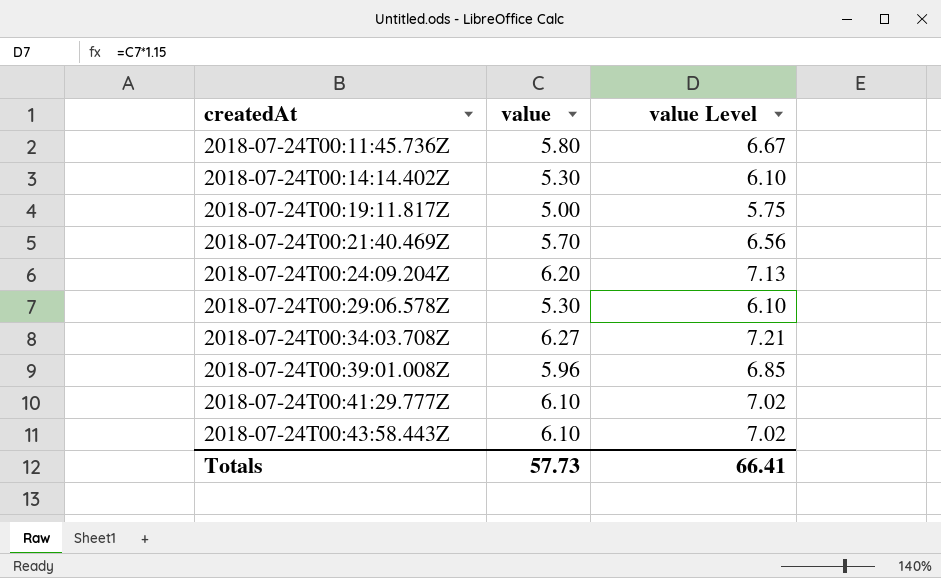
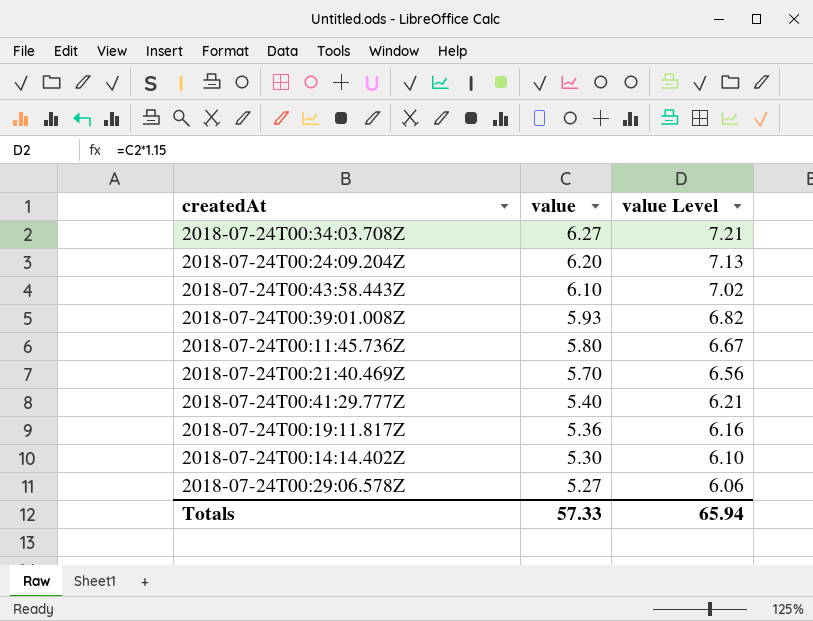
row order: createdAt ascending -> value descending
2018-07-24T00:39:01.008Z | value: 5.96 -> 5.93
2018-07-24T00:39:01.008Z | value Level: 6.85 -> 6.82
2018-07-24T00:41:29.777Z | value: 6.10 -> 5.40
2018-07-24T00:41:29.777Z | value Level: 7.02 -> 6.21
2018-07-24T00:19:11.817Z | value: 5.00 -> 5.36
2018-07-24T00:19:11.817Z | value Level: 5.75 -> 6.16
2018-07-24T00:29:06.578Z | value: 5.30 -> 5.27
2018-07-24T00:29:06.578Z | value Level: 6.10 -> 6.06
Totals | value: 57.73 -> 57.33
Totals | value Level: 66.41 -> 65.94

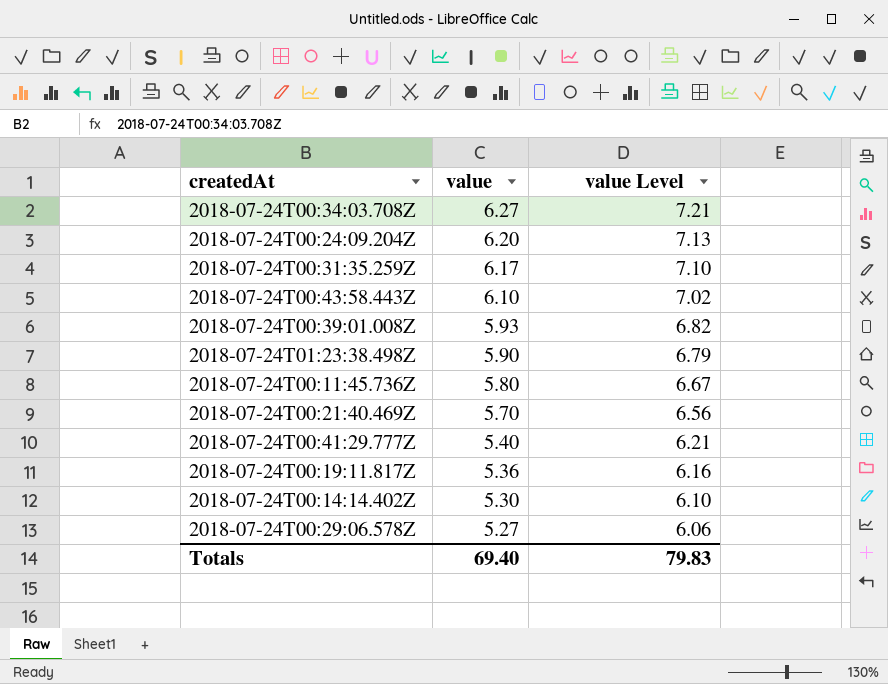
row 2018-07-24T00:31:35.259Z: none -> 6.17 | 7.10
row 2018-07-24T01:23:38.498Z: none -> 5.90 | 6.79
Totals | value: 57.33 -> 69.40
Totals | value Level: 65.94 -> 79.83

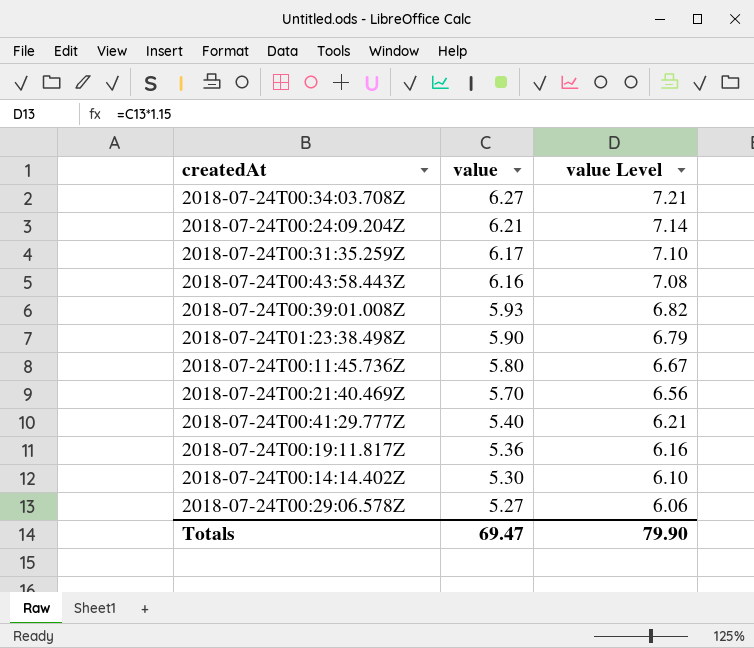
2018-07-24T00:24:09.204Z | value: 6.20 -> 6.21
2018-07-24T00:24:09.204Z | value Level: 7.13 -> 7.14
2018-07-24T00:43:58.443Z | value: 6.10 -> 6.16
2018-07-24T00:43:58.443Z | value Level: 7.02 -> 7.08
Totals | value: 69.40 -> 69.47
Totals | value Level: 79.83 -> 79.90

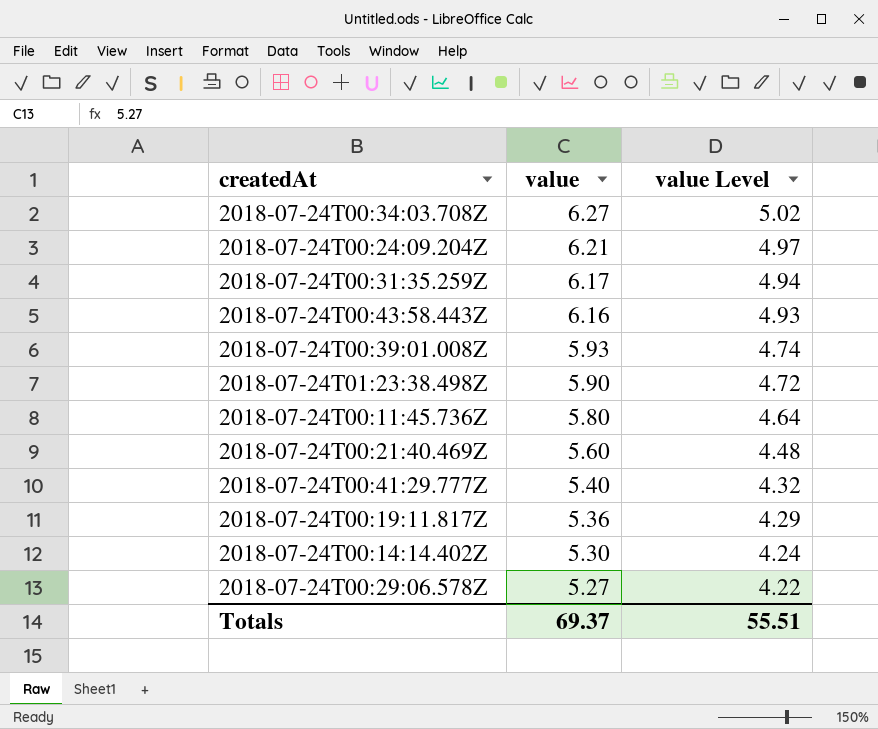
column value Level | formula: [value] * 1.15 -> [value] * 0.8
2018-07-24T00:21:40.469Z | value: 5.70 -> 5.60
Totals | value: 69.47 -> 69.37
Totals | value Level: 79.90 -> 55.51

